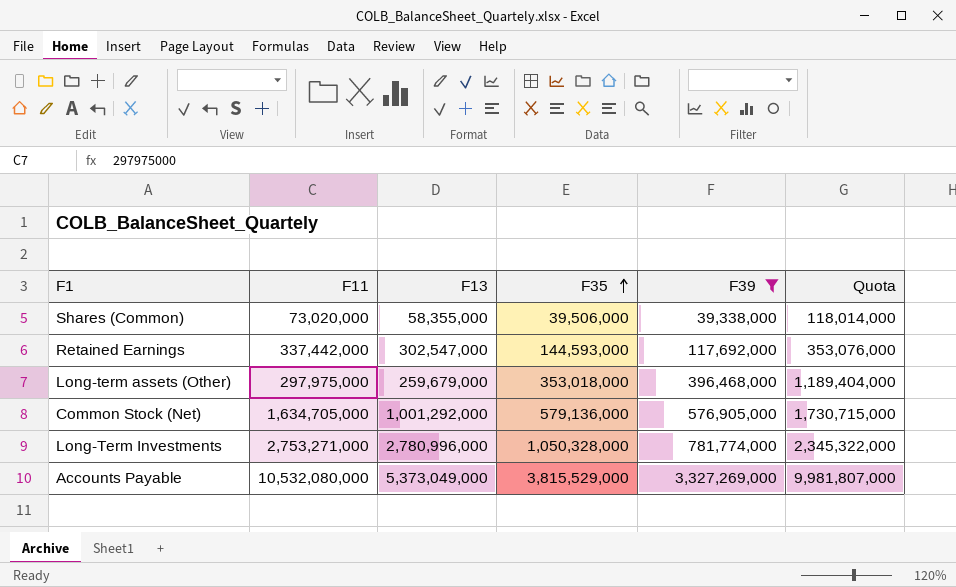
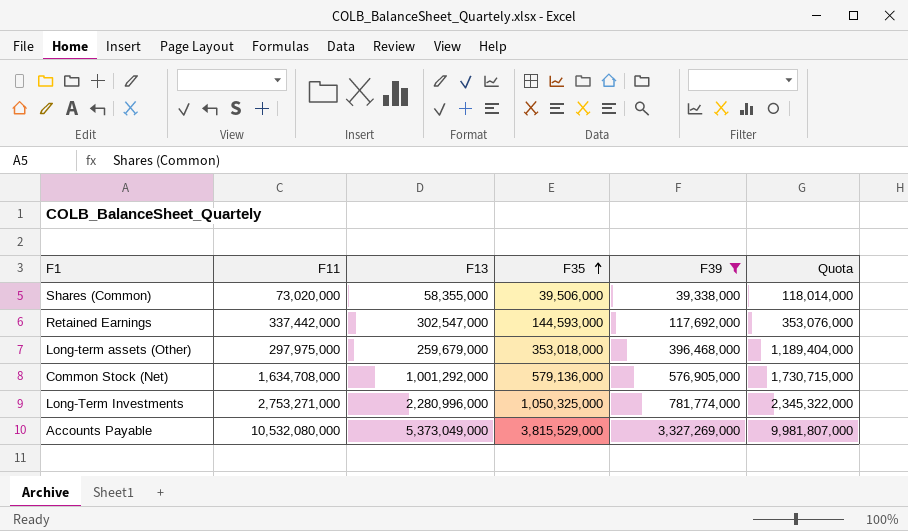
Common Stock (Net) | F11: 1,634,705,000 -> 1,634,708,000
Long-Term Investments | F13: 2,780,996,000 -> 2,280,996,000
Long-Term Investments | F35: 1,050,328,000 -> 1,050,325,000

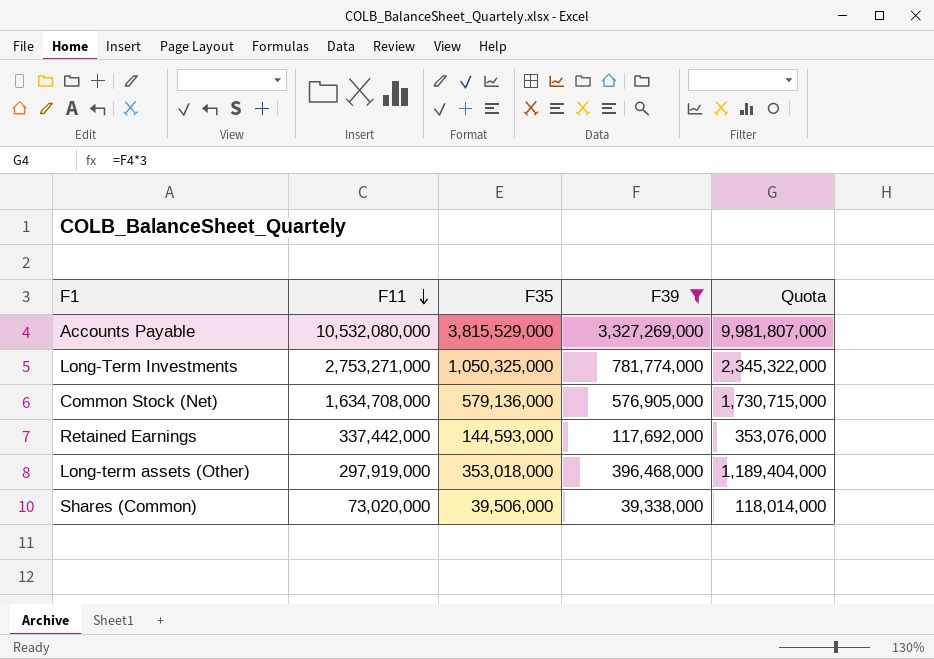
row order: F35 ascending -> F11 descending
column F13 | position: 3 -> none
Long-term assets (Other) | F11: 297,975,000 -> 297,919,000

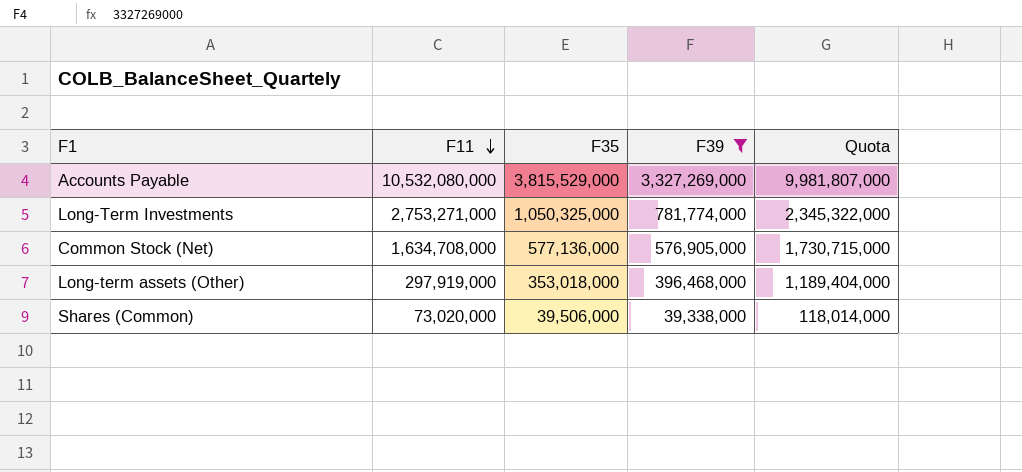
row Retained Earnings: 337,442,000 | 144,593,000 | 117,692,000 | 353,076,000 -> none
Common Stock (Net) | F35: 579,136,000 -> 577,136,000

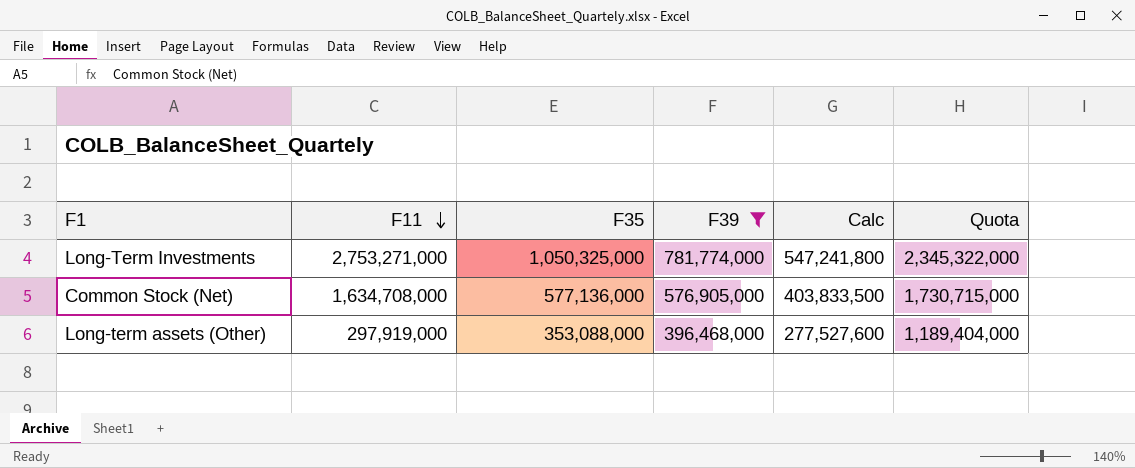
column Calc | formula: none -> [F39] * 0.7
row Accounts Payable: 10,532,080,000 | 3,815,529,000 | 3,327,269,000 | 9,981,807,000 -> none
row Shares (Common): 73,020,000 | 39,506,000 | 39,338,000 | 118,014,000 -> none
Long-term assets (Other) | F35: 353,018,000 -> 353,088,000

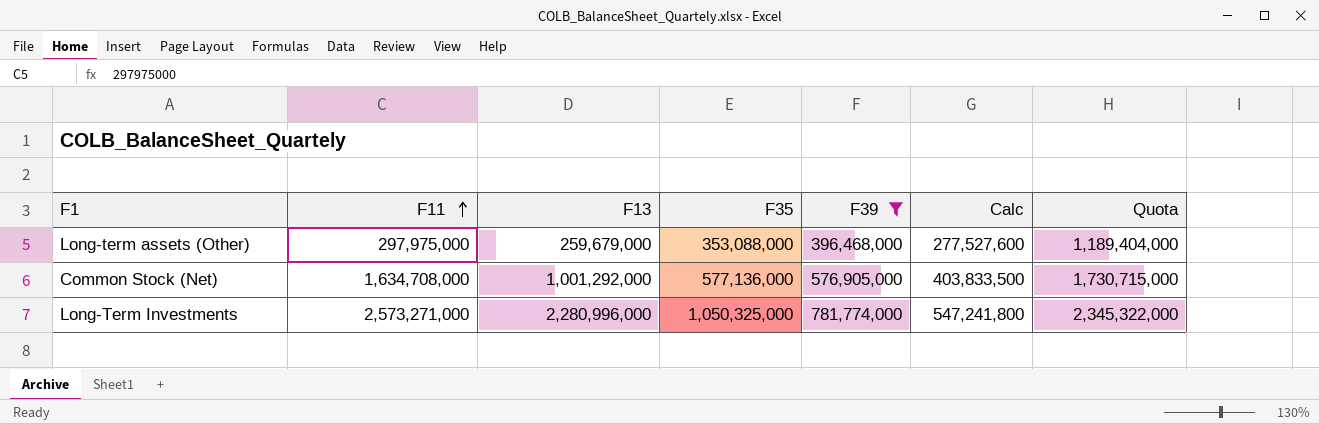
row order: F11 descending -> F11 ascending
column F13 | position: none -> 3
Long-term assets (Other) | F11: 297,919,000 -> 297,975,000
Long-Term Investments | F11: 2,753,271,000 -> 2,573,271,000

